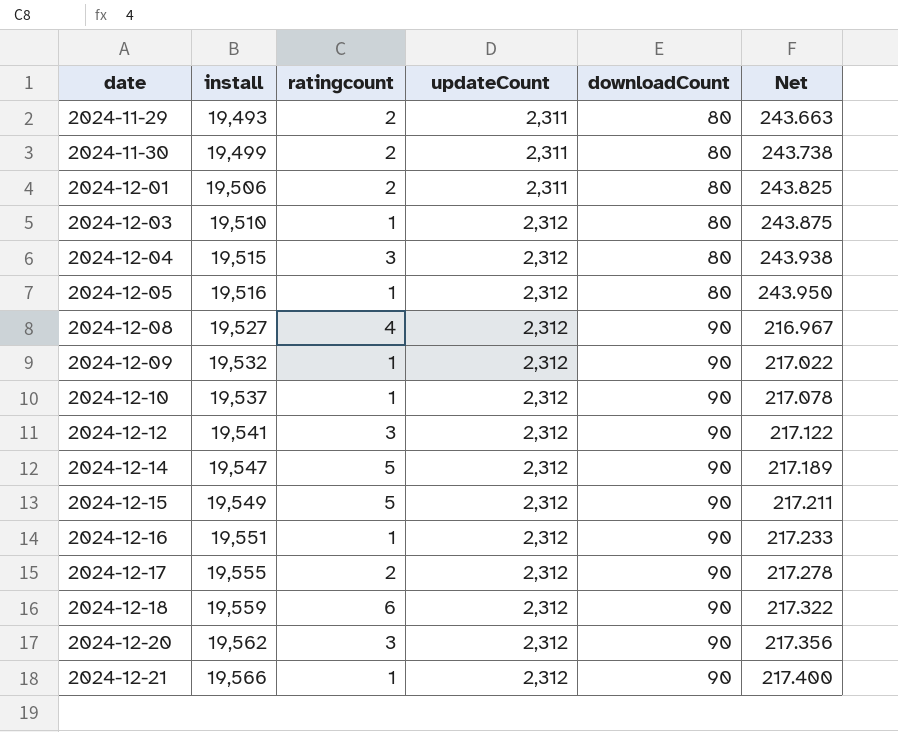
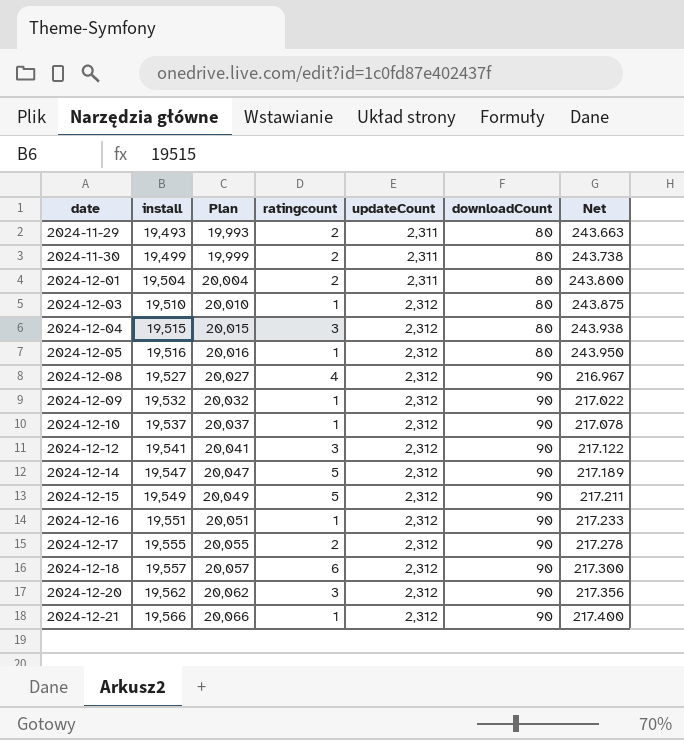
column Plan | formula: none -> [install] + 500
2024-12-01 | install: 19,506 -> 19,504
2024-12-01 | Net: 243.825 -> 243.800
2024-12-18 | install: 19,559 -> 19,557
2024-12-18 | Net: 217.322 -> 217.300

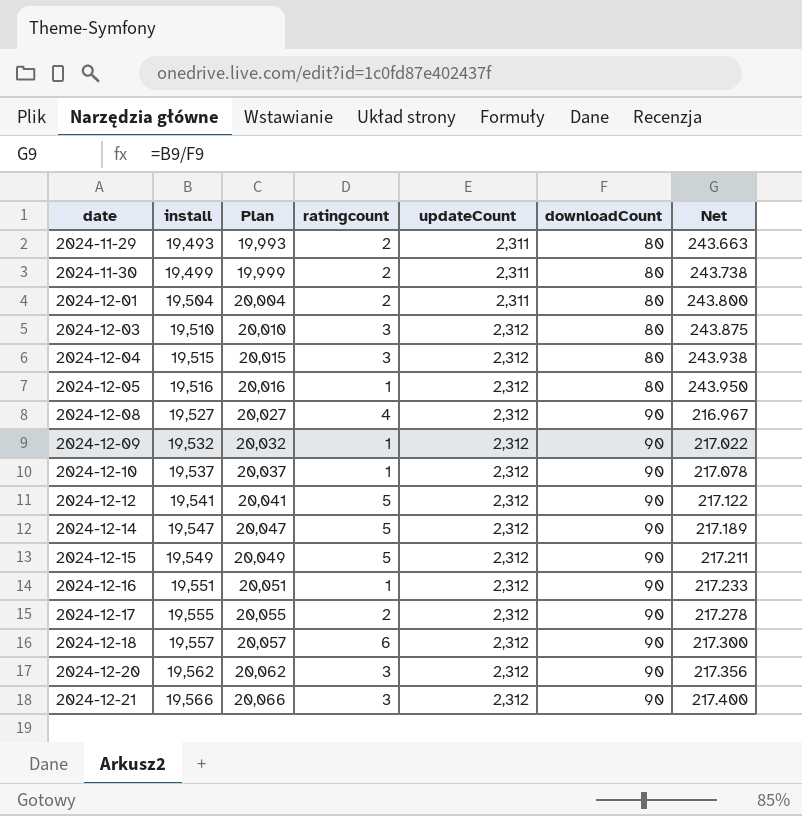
2024-12-03 | ratingcount: 1 -> 3
2024-12-12 | ratingcount: 3 -> 5
2024-12-21 | ratingcount: 1 -> 3

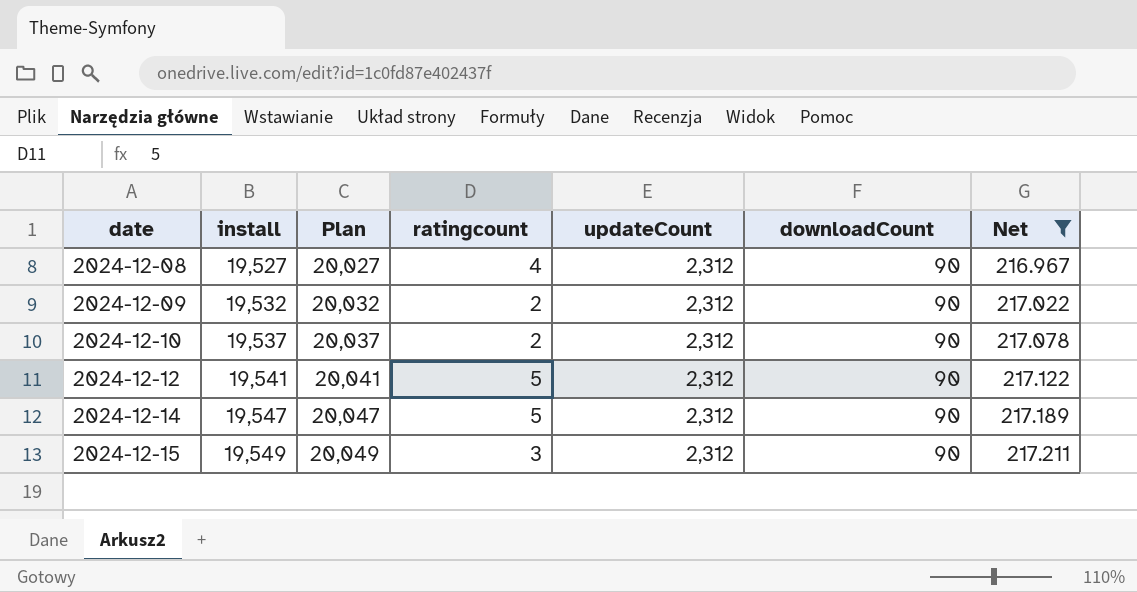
filter: none -> Net <= 217.211
2024-12-09 | ratingcount: 1 -> 2
2024-12-10 | ratingcount: 1 -> 2
2024-12-15 | ratingcount: 5 -> 3

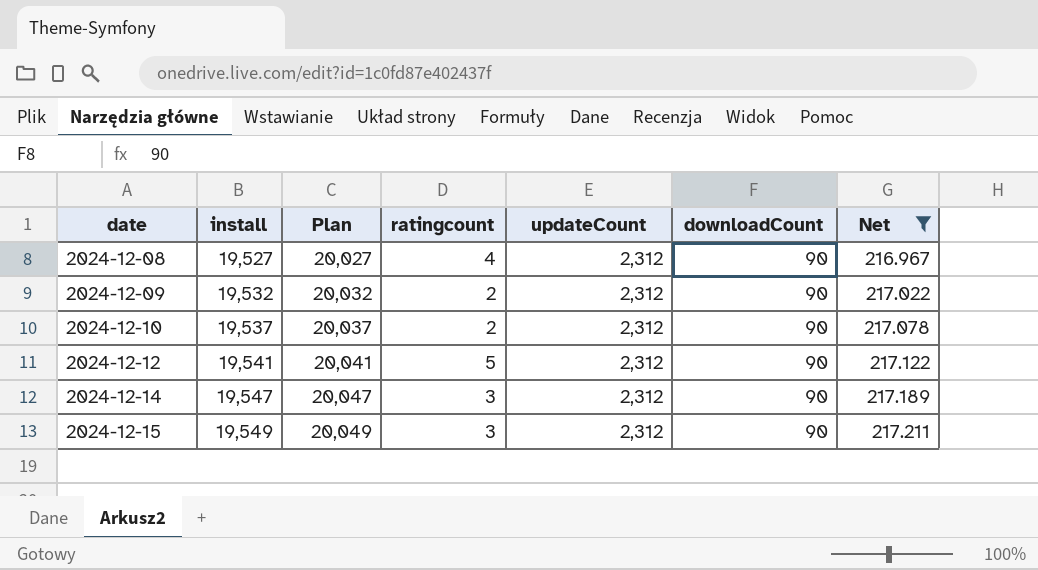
2024-12-14 | ratingcount: 5 -> 3

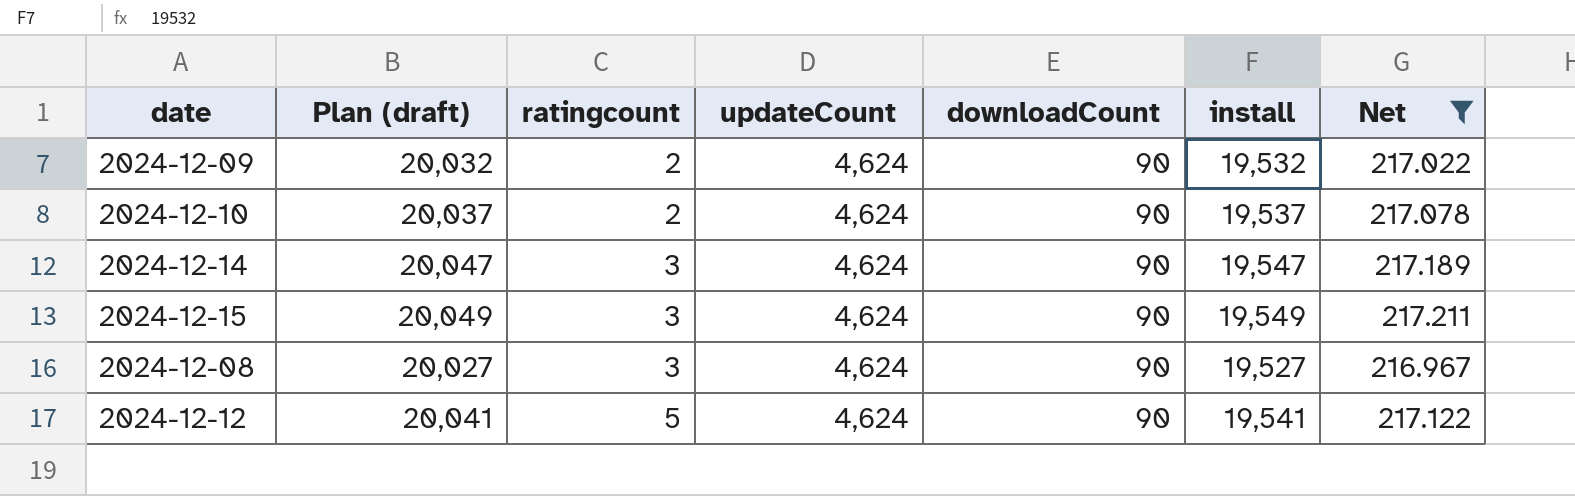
row order: date ascending -> ratingcount ascending
column name: Plan -> Plan (draft)
column install | position: 2 -> 6
2024-12-09 | updateCount: 2,312 -> 4,624
2024-12-10 | updateCount: 2,312 -> 4,624
2024-12-14 | updateCount: 2,312 -> 4,624
2024-12-15 | updateCount: 2,312 -> 4,624
2024-12-08 | ratingcount: 4 -> 3
2024-12-08 | updateCount: 2,312 -> 4,624
2024-12-12 | updateCount: 2,312 -> 4,624

